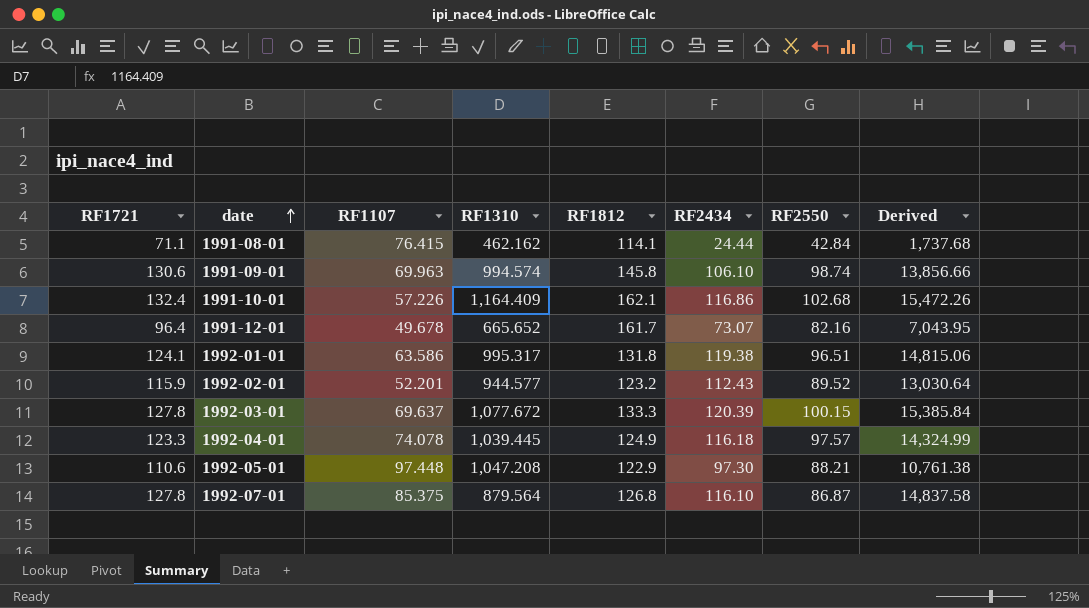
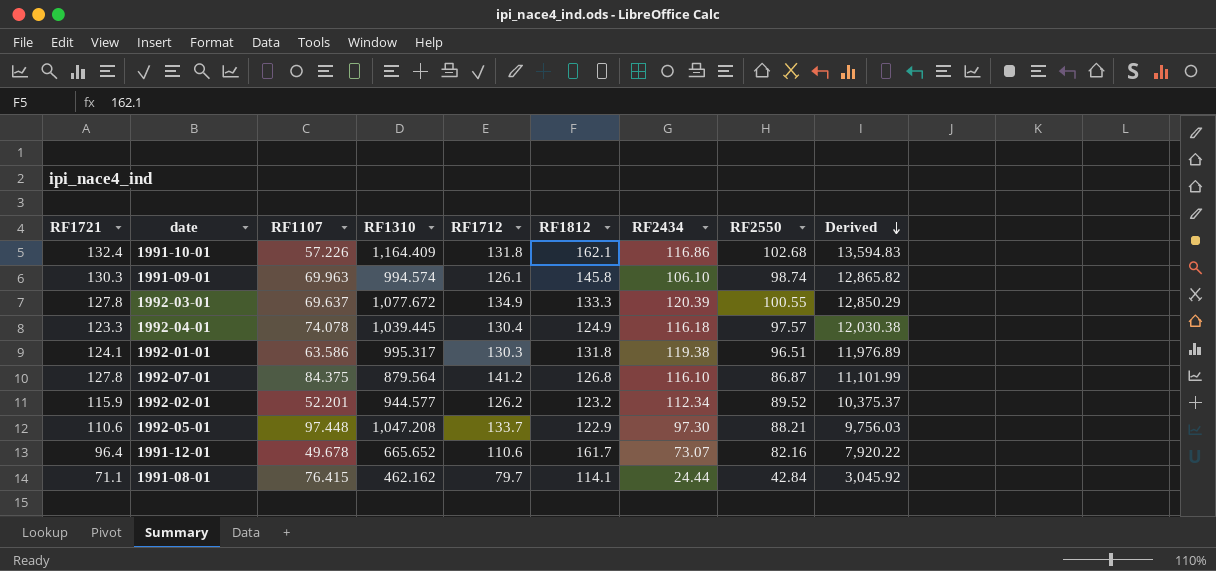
row order: date ascending -> Derived descending
column RF1712 | position: none -> 5
column Derived | formula: [RF1721] * [RF2434] -> [RF1721] * [RF2550]
1991-09-01 | RF1721: 130.6 -> 130.3
1992-03-01 | RF2550: 100.15 -> 100.55
1992-07-01 | RF1107: 85.375 -> 84.375
1992-02-01 | RF2434: 112.43 -> 112.34

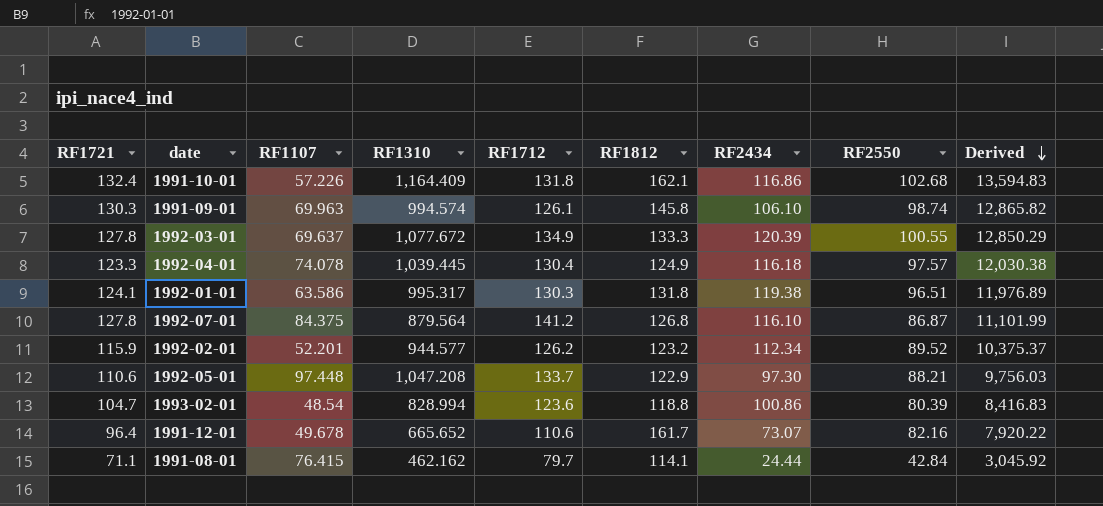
row 1993-02-01: none -> 104.7 | 48.54 | 828.994 | 123.6 | 118.8 | 100.86 | 80.39 | 8,416.83

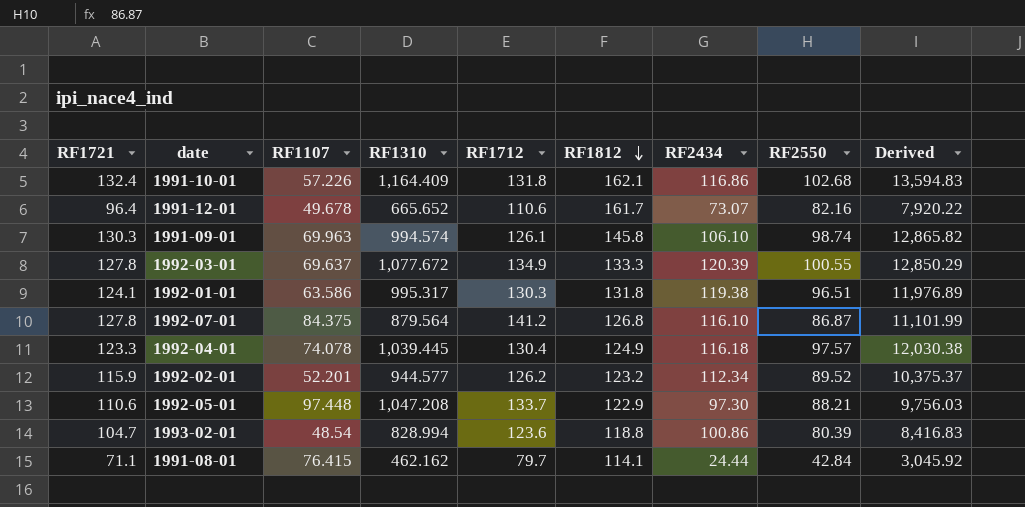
row order: Derived descending -> RF1812 descending

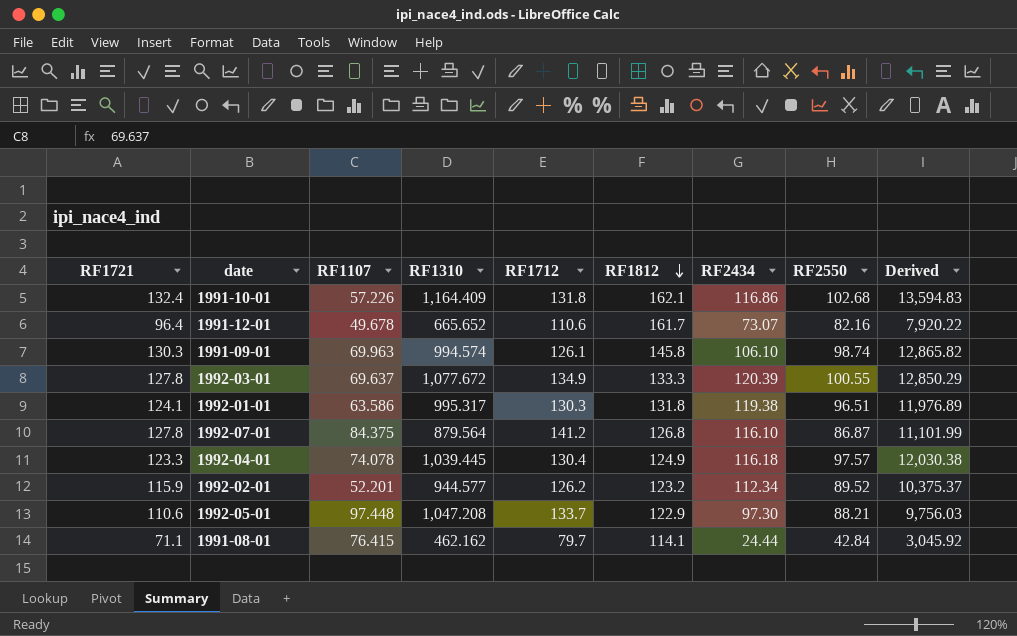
row 1993-02-01: 104.7 | 48.54 | 828.994 | 123.6 | 118.8 | 100.86 | 80.39 | 8,416.83 -> none

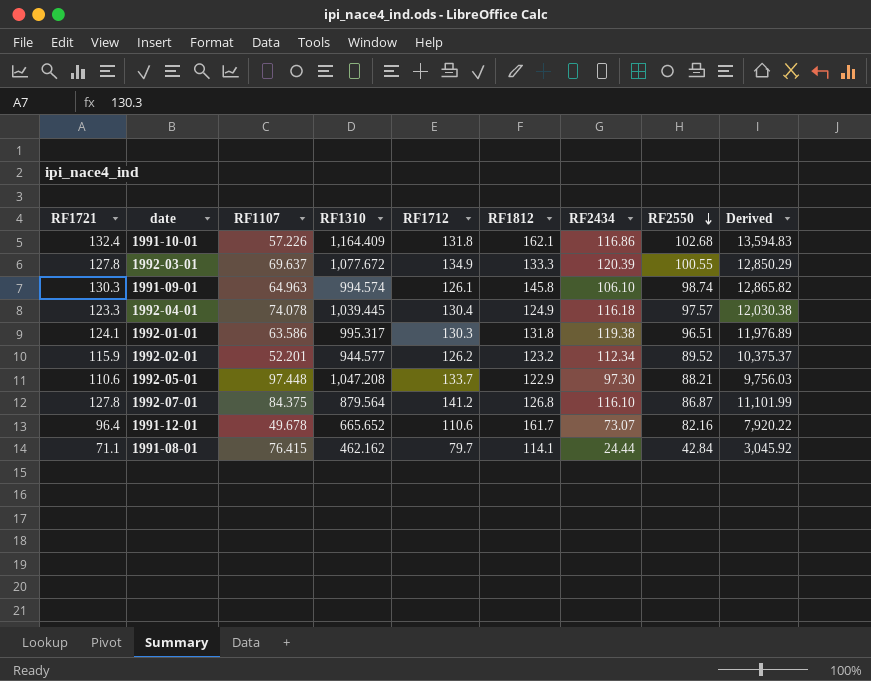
row order: RF1812 descending -> RF2550 descending
1991-09-01 | RF1107: 69.963 -> 64.963

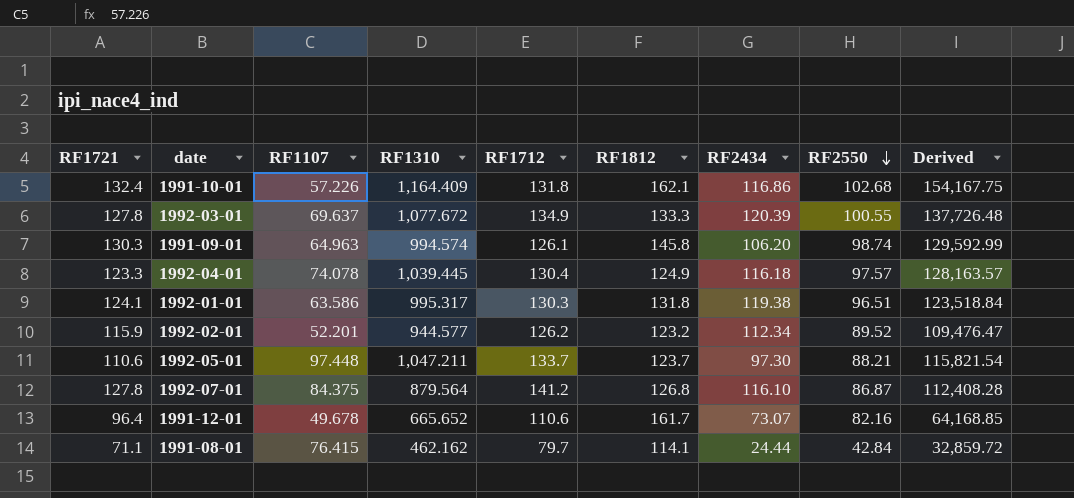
column Derived | formula: [RF1721] * [RF2550] -> [RF1721] * [RF1310]
1991-09-01 | RF2434: 106.10 -> 106.20
1992-05-01 | RF1310: 1,047.208 -> 1,047.211
1992-05-01 | RF1812: 122.9 -> 123.7

